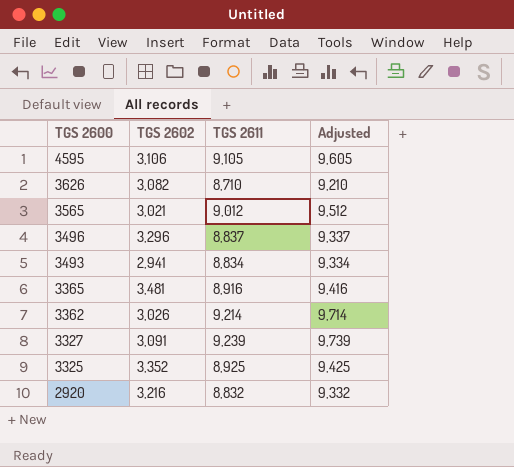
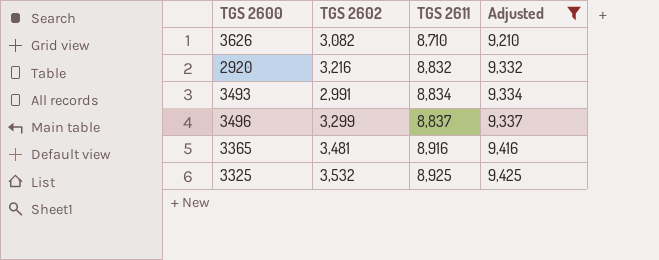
filter: none -> Adjusted <= 9,425
row order: TGS 2600 descending -> TGS 2611 ascending
3493 | TGS 2602: 2,941 -> 2,991
3496 | TGS 2602: 3,296 -> 3,299
3325 | TGS 2602: 3,352 -> 3,532

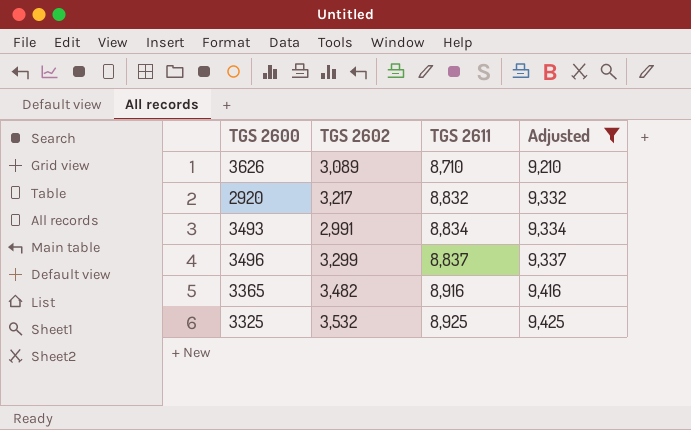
3626 | TGS 2602: 3,082 -> 3,089
2920 | TGS 2602: 3,216 -> 3,217
3365 | TGS 2602: 3,481 -> 3,482

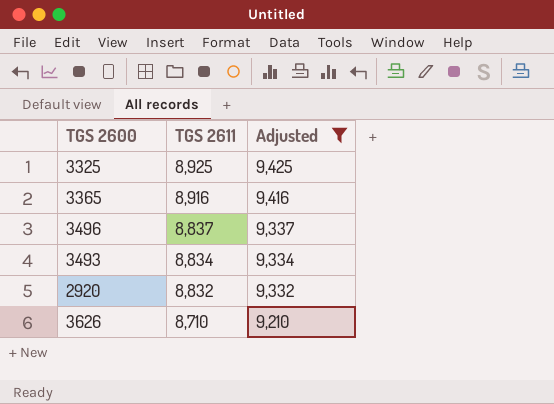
row order: TGS 2611 ascending -> TGS 2611 descending
column TGS 2602 | position: 2 -> none

